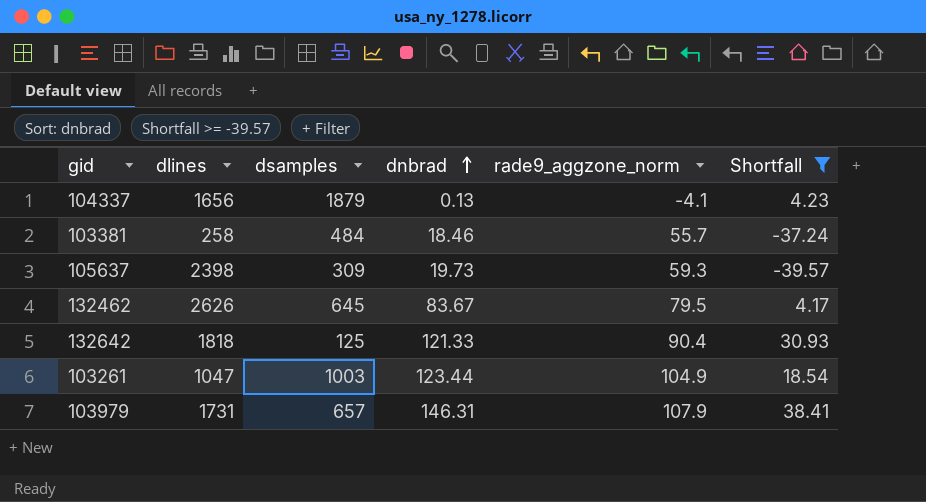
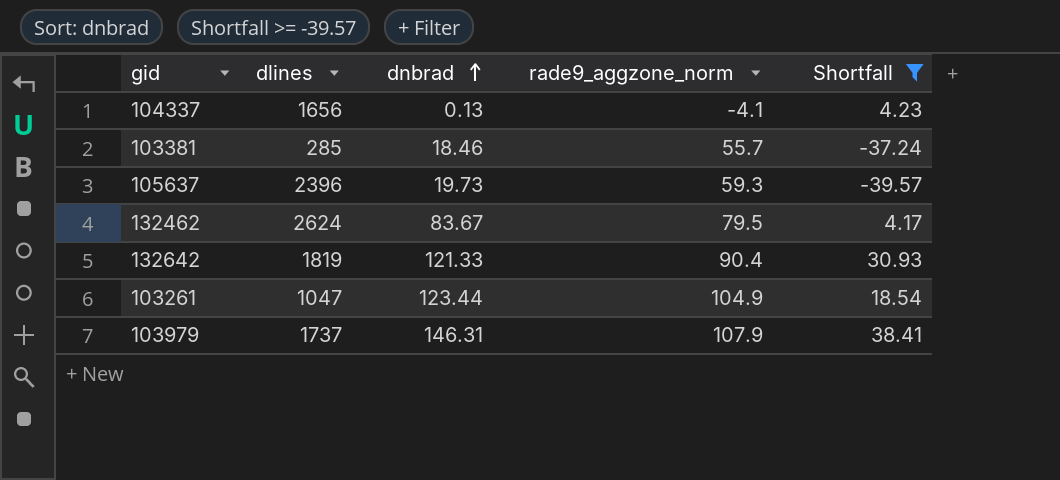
column dsamples | position: 3 -> none
103381 | dlines: 258 -> 285
105637 | dlines: 2398 -> 2396
132462 | dlines: 2626 -> 2624
132642 | dlines: 1818 -> 1819
103979 | dlines: 1731 -> 1737

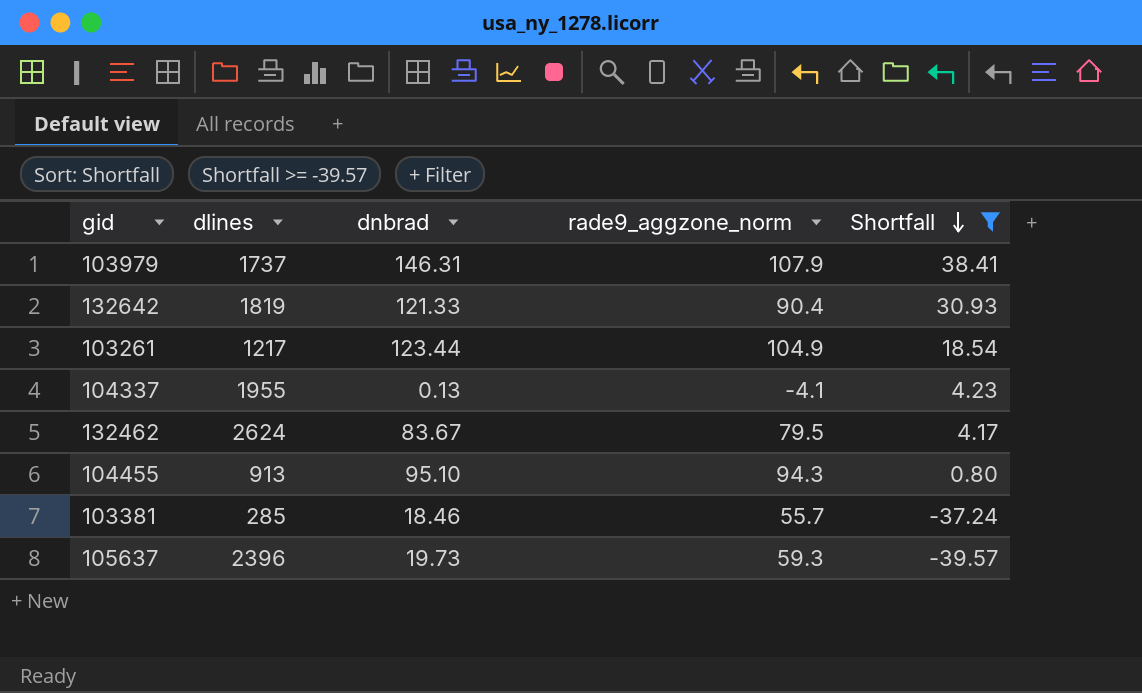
row order: dnbrad ascending -> Shortfall descending
103261 | dlines: 1047 -> 1217
104337 | dlines: 1656 -> 1955
row 104455: none -> 913 | 95.10 | 94.3 | 0.80

